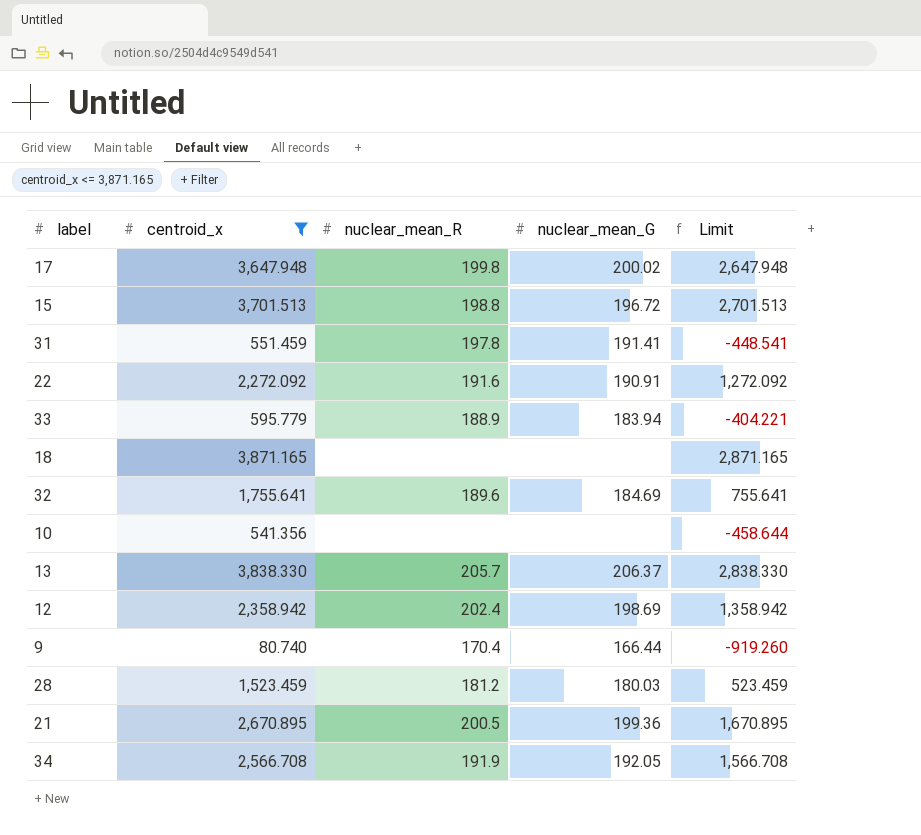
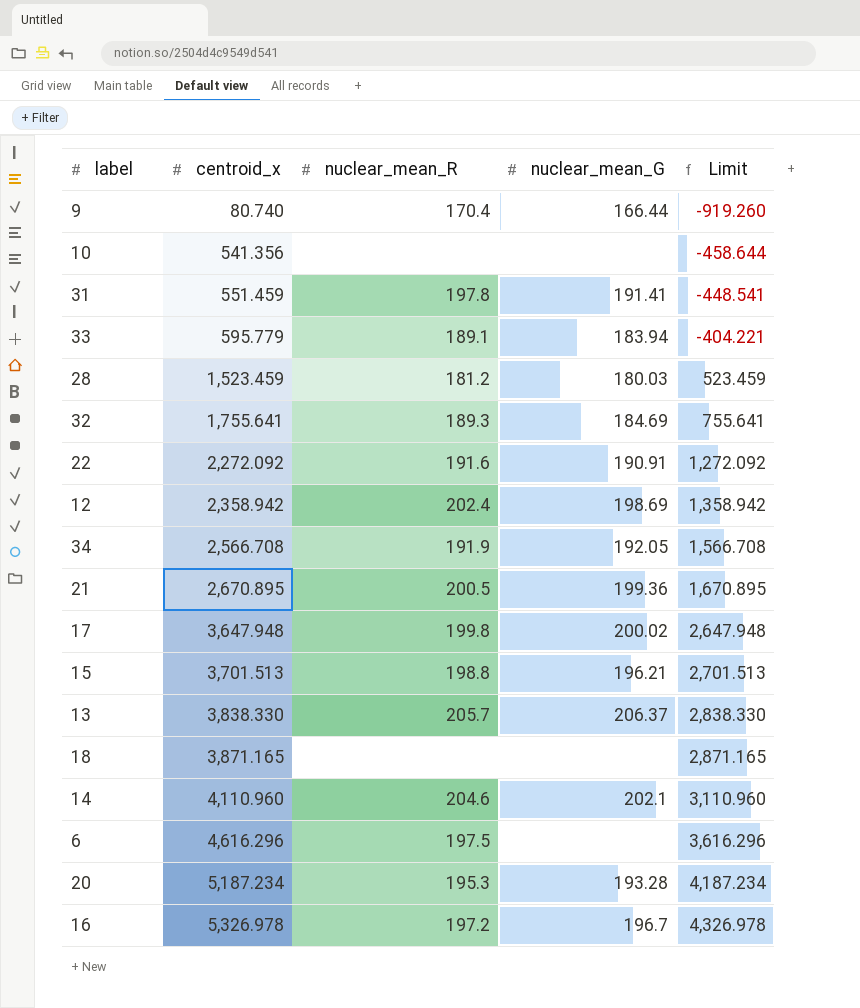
filter: centroid_x <= 3,871.165 -> none
row order: none -> centroid_x ascending
33 | nuclear_mean_R: 188.9 -> 189.1
32 | nuclear_mean_R: 189.6 -> 189.3
15 | nuclear_mean_G: 196.72 -> 196.21

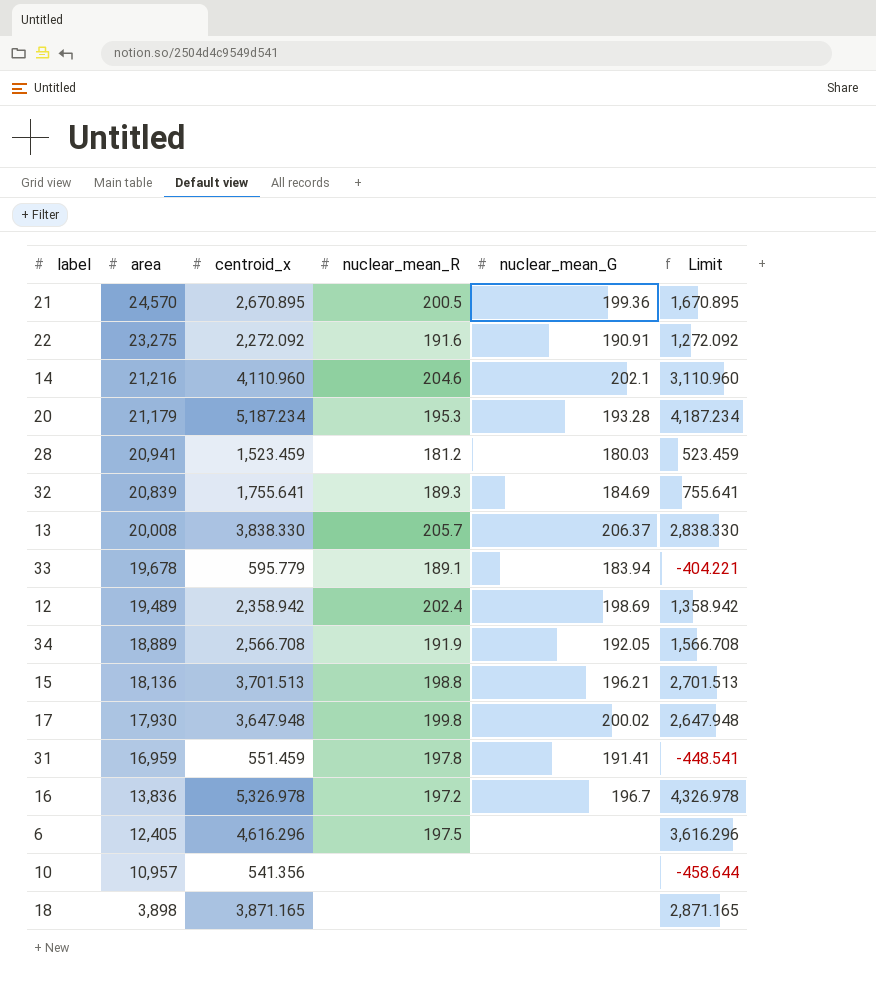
row order: centroid_x ascending -> area descending
column area | position: none -> 2
row 9: 80.740 | 170.4 | 166.44 | -919.260 -> none

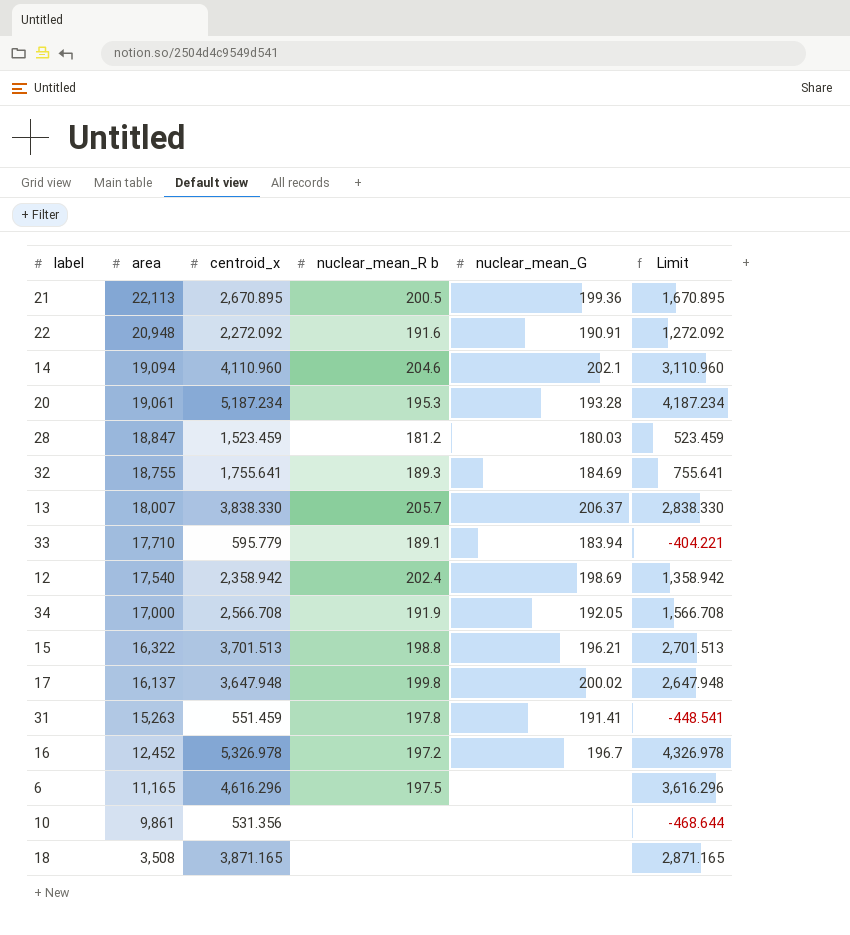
column name: nuclear_mean_R -> nuclear_mean_R b
21 | area: 24,570 -> 22,113
22 | area: 23,275 -> 20,948
14 | area: 21,216 -> 19,094
20 | area: 21,179 -> 19,061
28 | area: 20,941 -> 18,847
32 | area: 20,839 -> 18,755
13 | area: 20,008 -> 18,007
33 | area: 19,678 -> 17,710
12 | area: 19,489 -> 17,540
34 | area: 18,889 -> 17,000
15 | area: 18,136 -> 16,322
17 | area: 17,930 -> 16,137
31 | area: 16,959 -> 15,263
16 | area: 13,836 -> 12,452
6 | area: 12,405 -> 11,165
10 | area: 10,957 -> 9,861
10 | centroid_x: 541.356 -> 531.356
10 | Limit: -458.644 -> -468.644
18 | area: 3,898 -> 3,508

